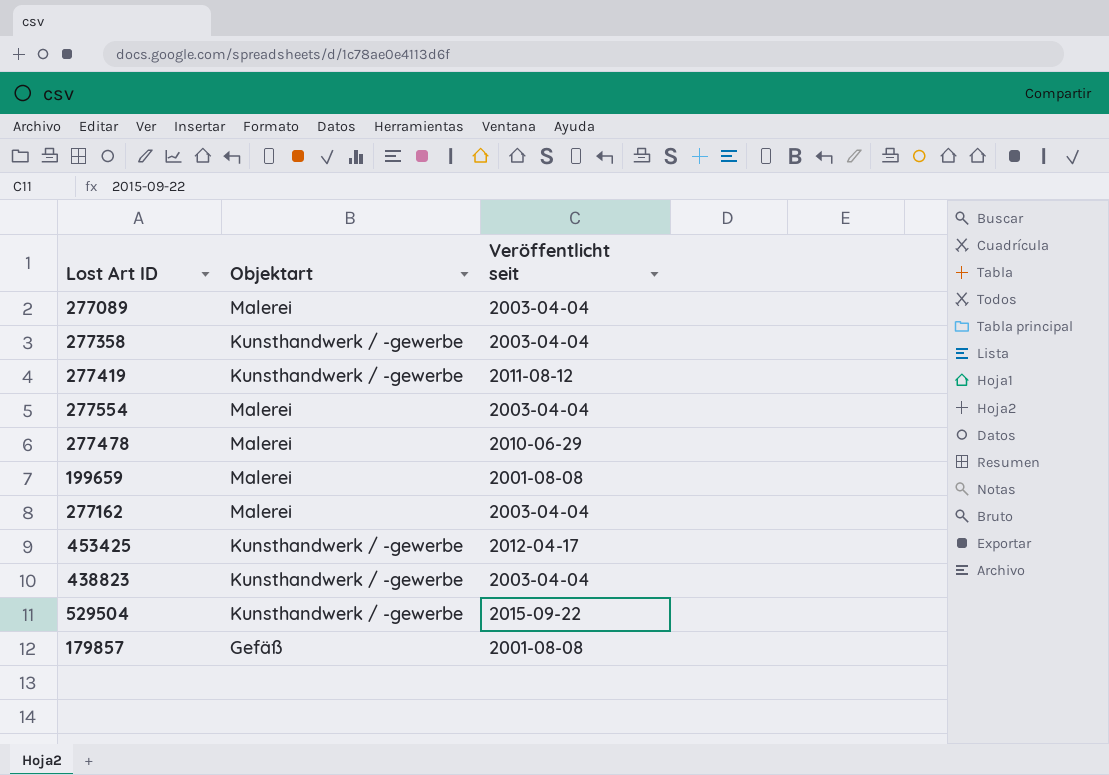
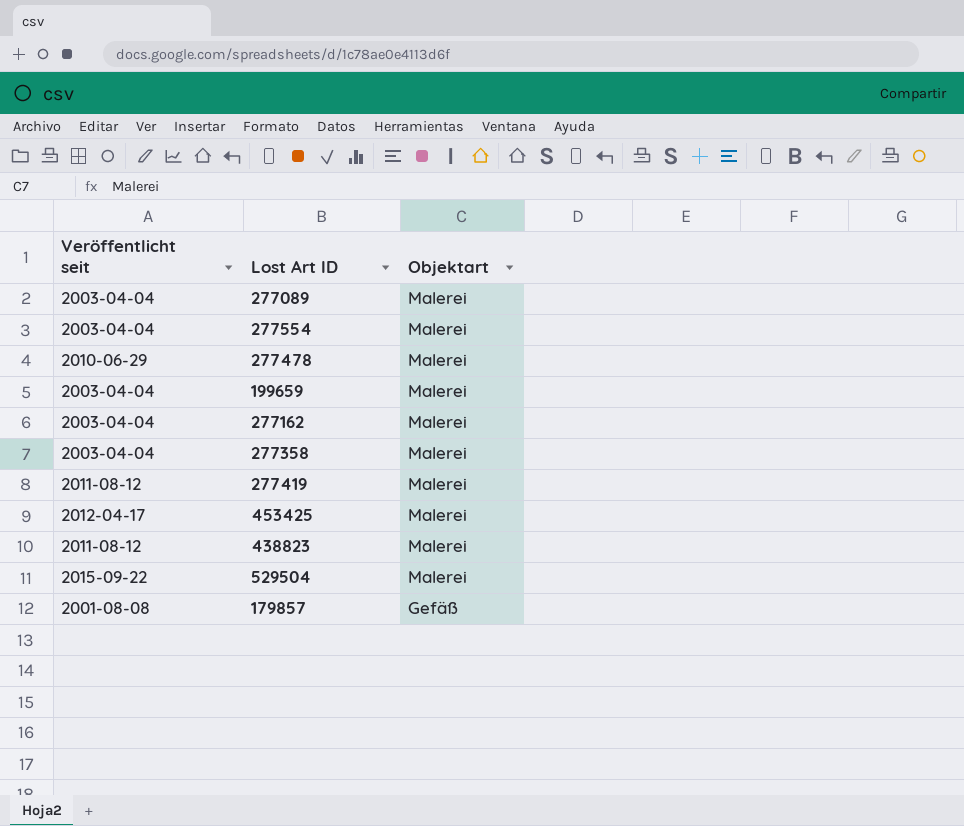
row order: none -> Objektart descending
column Veröffentlicht seit | position: 3 -> 1
199659 | Veröffentlicht seit: 2001-08-08 -> 2003-04-04
277358 | Objektart: Kunsthandwerk / -gewerbe -> Malerei
277419 | Objektart: Kunsthandwerk / -gewerbe -> Malerei
453425 | Objektart: Kunsthandwerk / -gewerbe -> Malerei
438823 | Veröffentlicht seit: 2003-04-04 -> 2011-08-12
438823 | Objektart: Kunsthandwerk / -gewerbe -> Malerei
529504 | Objektart: Kunsthandwerk / -gewerbe -> Malerei

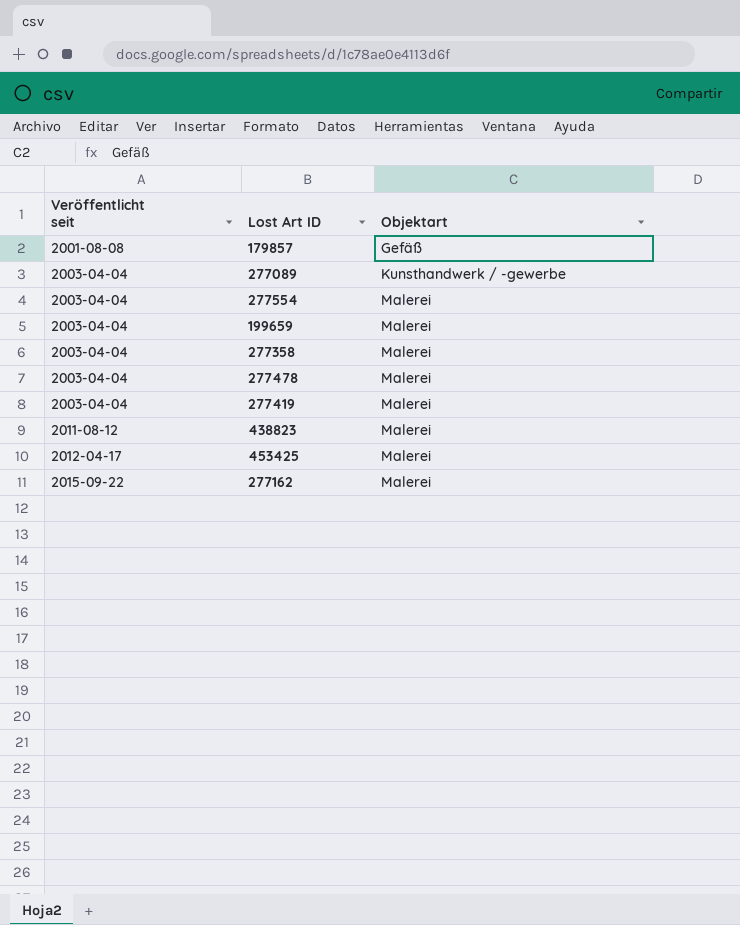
row order: Objektart descending -> Veröffentlicht seit ascending
row 529504: 2015-09-22 | Malerei -> none
277089 | Objektart: Malerei -> Kunsthandwerk / -gewerbe
277478 | Veröffentlicht seit: 2010-06-29 -> 2003-04-04
277419 | Veröffentlicht seit: 2011-08-12 -> 2003-04-04
277162 | Veröffentlicht seit: 2003-04-04 -> 2015-09-22

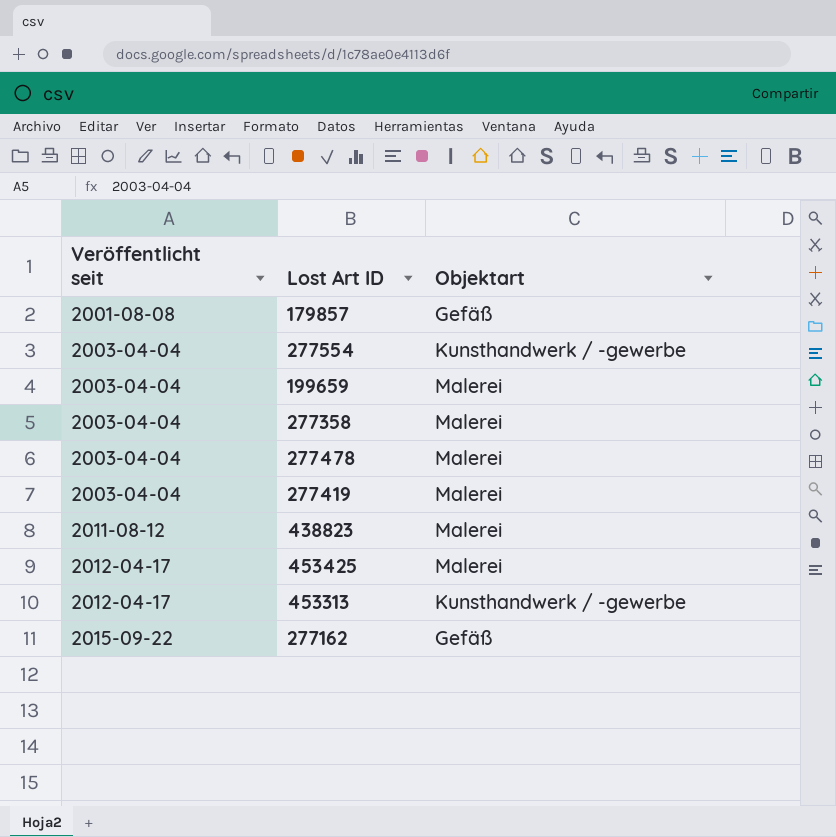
row 277089: 2003-04-04 | Kunsthandwerk / -gewerbe -> none
277554 | Objektart: Malerei -> Kunsthandwerk / -gewerbe
row 453313: none -> 2012-04-17 | Kunsthandwerk / -gewerbe
277162 | Objektart: Malerei -> Gefäß

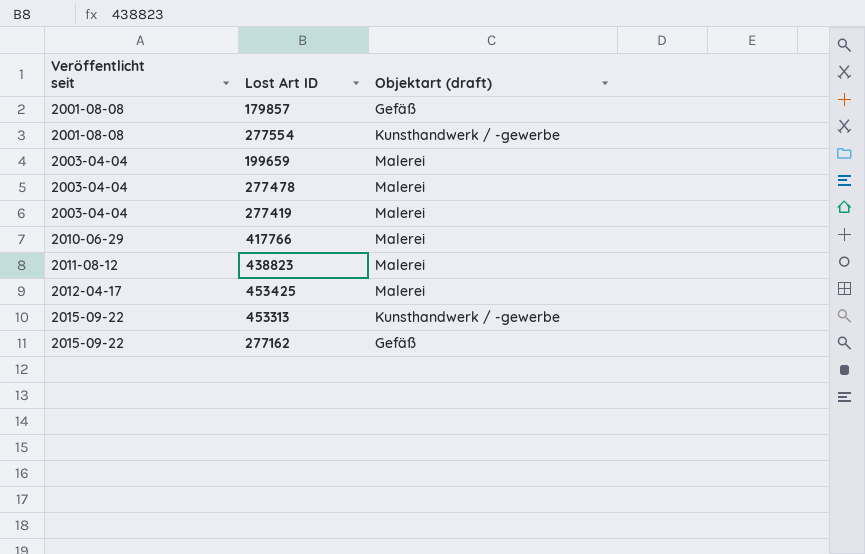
column name: Objektart -> Objektart (draft)
row 277358: 2003-04-04 | Malerei -> none
277554 | Veröffentlicht seit: 2003-04-04 -> 2001-08-08
row 417766: none -> 2010-06-29 | Malerei
453313 | Veröffentlicht seit: 2012-04-17 -> 2015-09-22

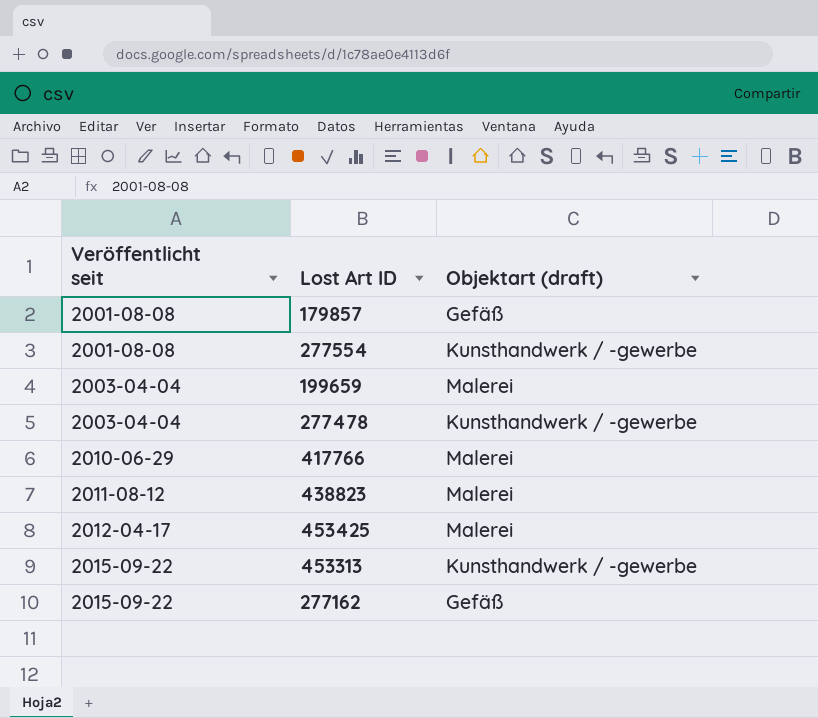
row 277419: 2003-04-04 | Malerei -> none
277478 | Objektart (draft): Malerei -> Kunsthandwerk / -gewerbe

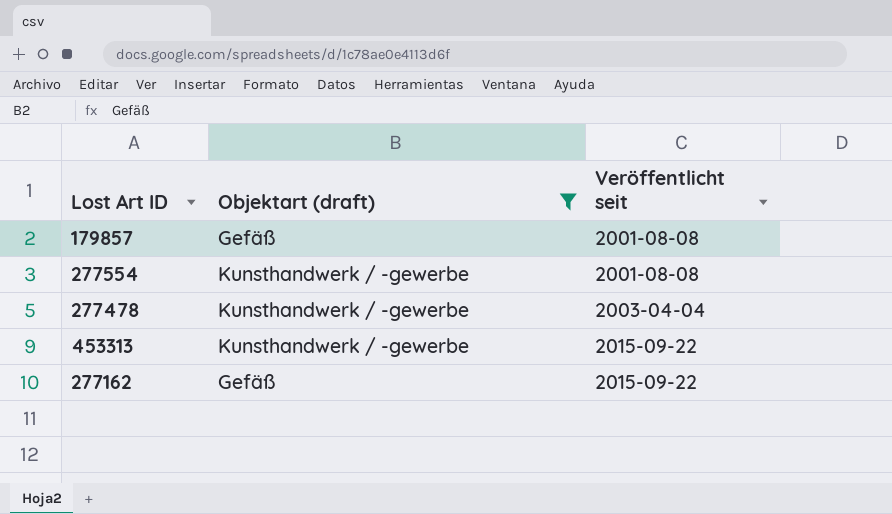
filter: none -> Objektart (draft) != Malerei
column Veröffentlicht seit | position: 1 -> 3

